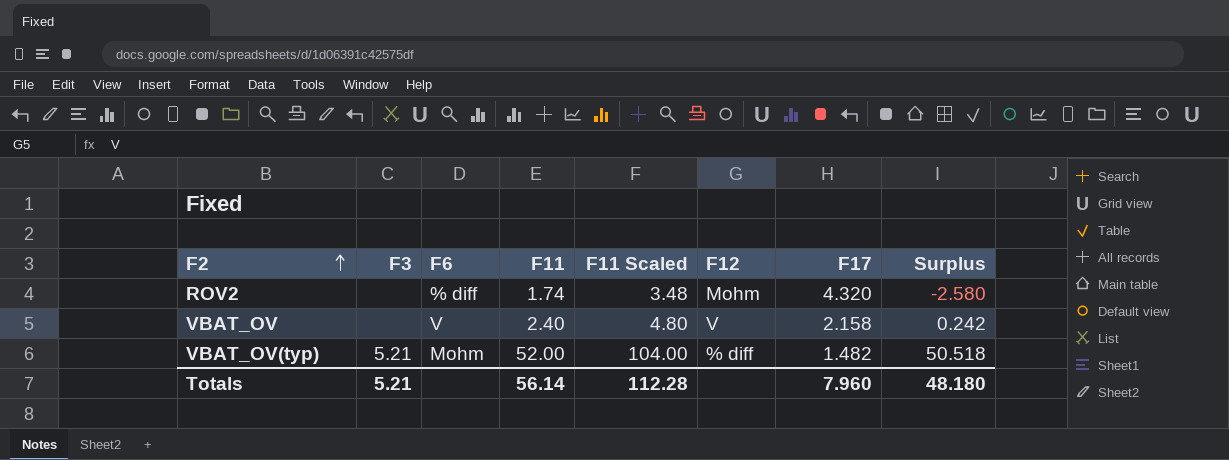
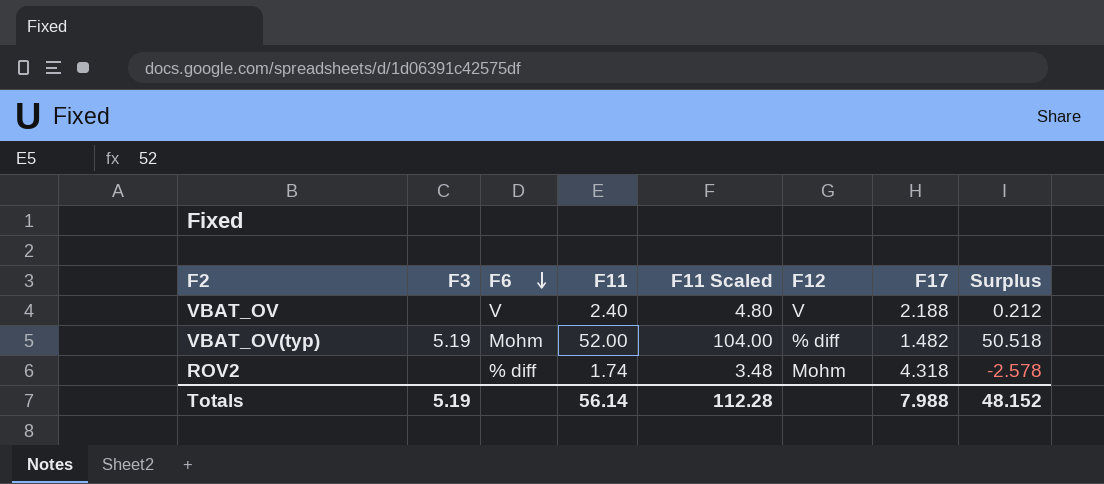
row order: F2 ascending -> F6 descending
VBAT_OV | F17: 2.158 -> 2.188
VBAT_OV | Surplus: 0.242 -> 0.212
VBAT_OV(typ) | F3: 5.21 -> 5.19
ROV2 | F17: 4.320 -> 4.318
ROV2 | Surplus: -2.580 -> -2.578
Totals | F3: 5.21 -> 5.19
Totals | F17: 7.960 -> 7.988
Totals | Surplus: 48.180 -> 48.152

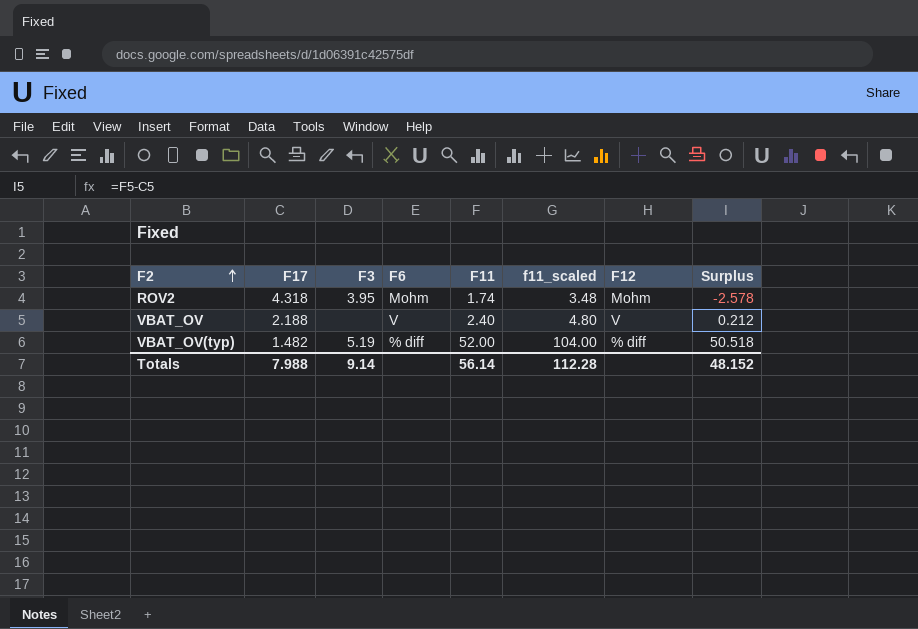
row order: F6 descending -> F2 ascending
column F17 | position: 7 -> 2
column name: F11 Scaled -> f11_scaled
ROV2 | F3: none -> 3.95
ROV2 | F6: % diff -> Mohm
VBAT_OV(typ) | F6: Mohm -> % diff
Totals | F3: 5.19 -> 9.14

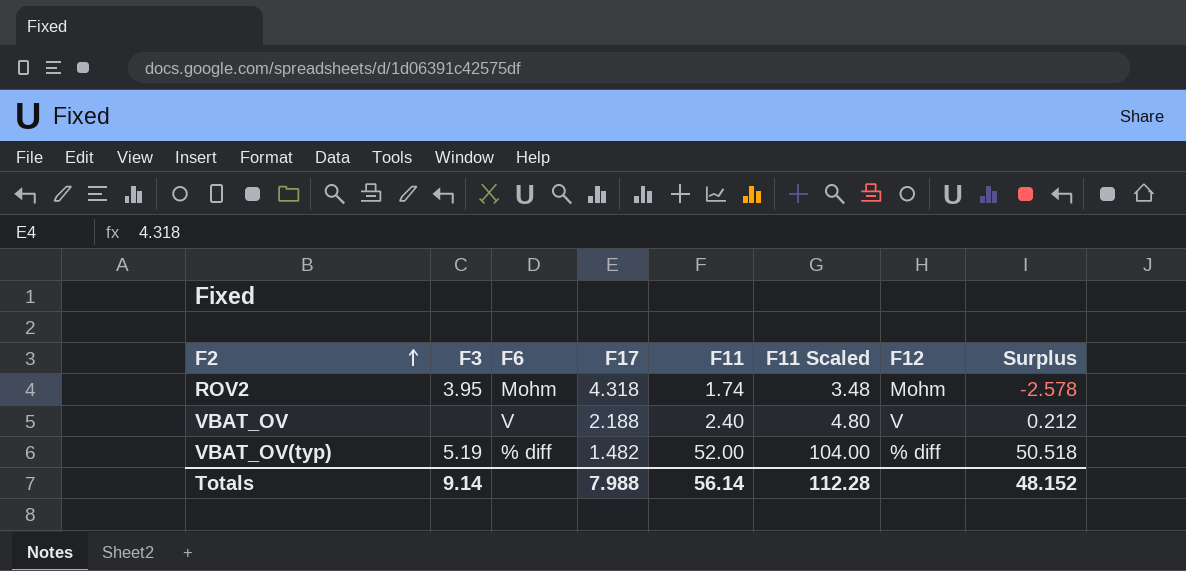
column F17 | position: 2 -> 4
column name: f11_scaled -> F11 Scaled

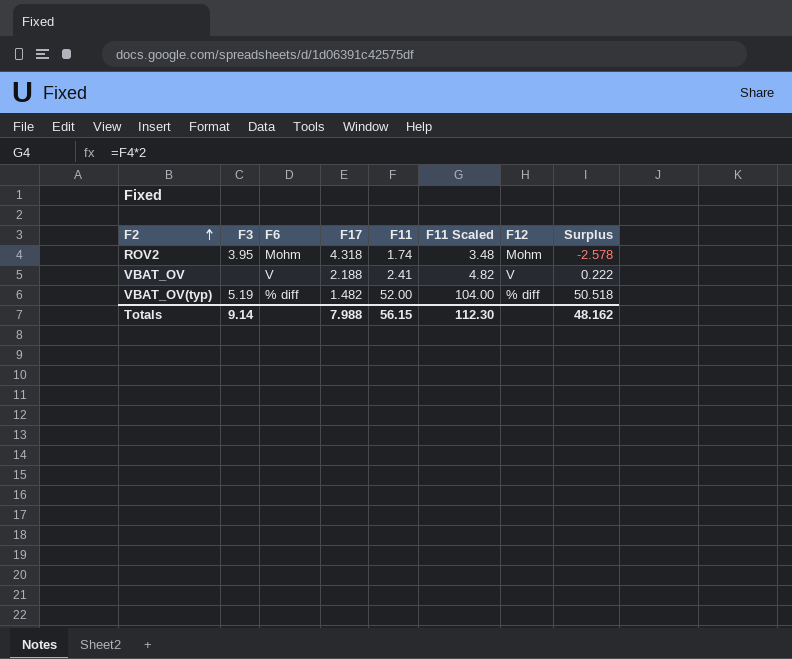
VBAT_OV | F11: 2.40 -> 2.41
VBAT_OV | F11 Scaled: 4.80 -> 4.82
VBAT_OV | Surplus: 0.212 -> 0.222
Totals | F11: 56.14 -> 56.15
Totals | F11 Scaled: 112.28 -> 112.30
Totals | Surplus: 48.152 -> 48.162

